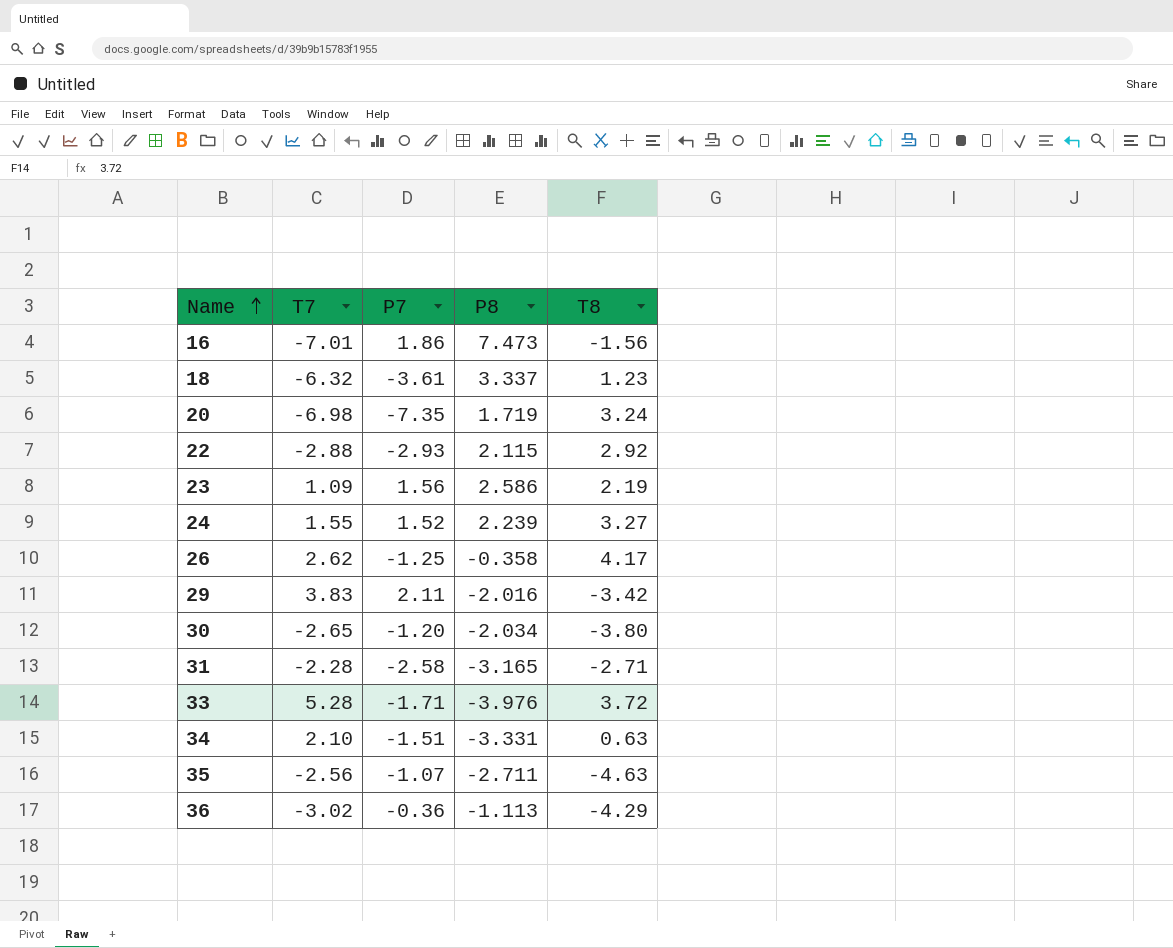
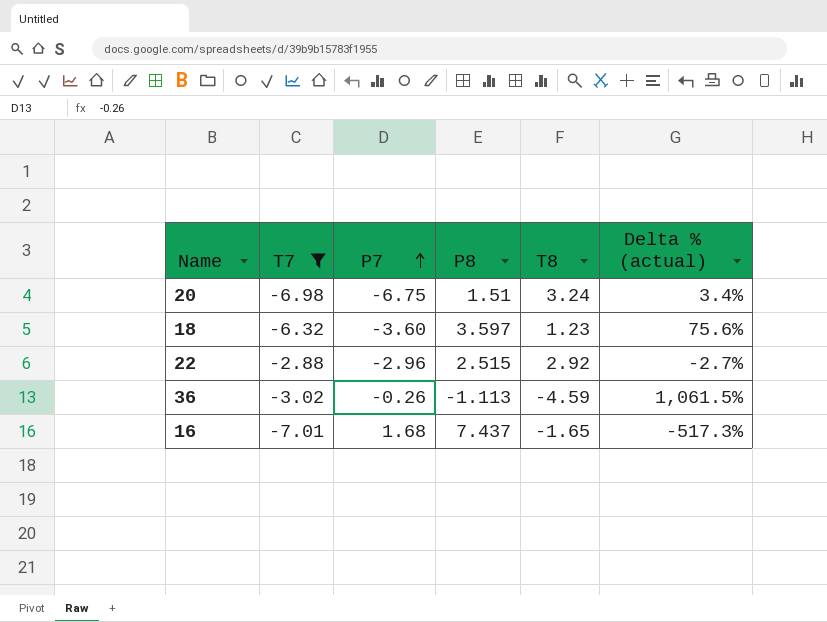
filter: none -> T7 <= -2.88
row order: Name ascending -> P7 ascending
column Delta % (actual) | formula: none -> ([T7] - [P7]) / [P7]
20 | P7: -7.35 -> -6.75
20 | P8: 1.719 -> 1.51
18 | P7: -3.61 -> -3.60
18 | P8: 3.337 -> 3.597
22 | P7: -2.93 -> -2.96
22 | P8: 2.115 -> 2.515
36 | P7: -0.36 -> -0.26
36 | T8: -4.29 -> -4.59
16 | P7: 1.86 -> 1.68
16 | P8: 7.473 -> 7.437
16 | T8: -1.56 -> -1.65

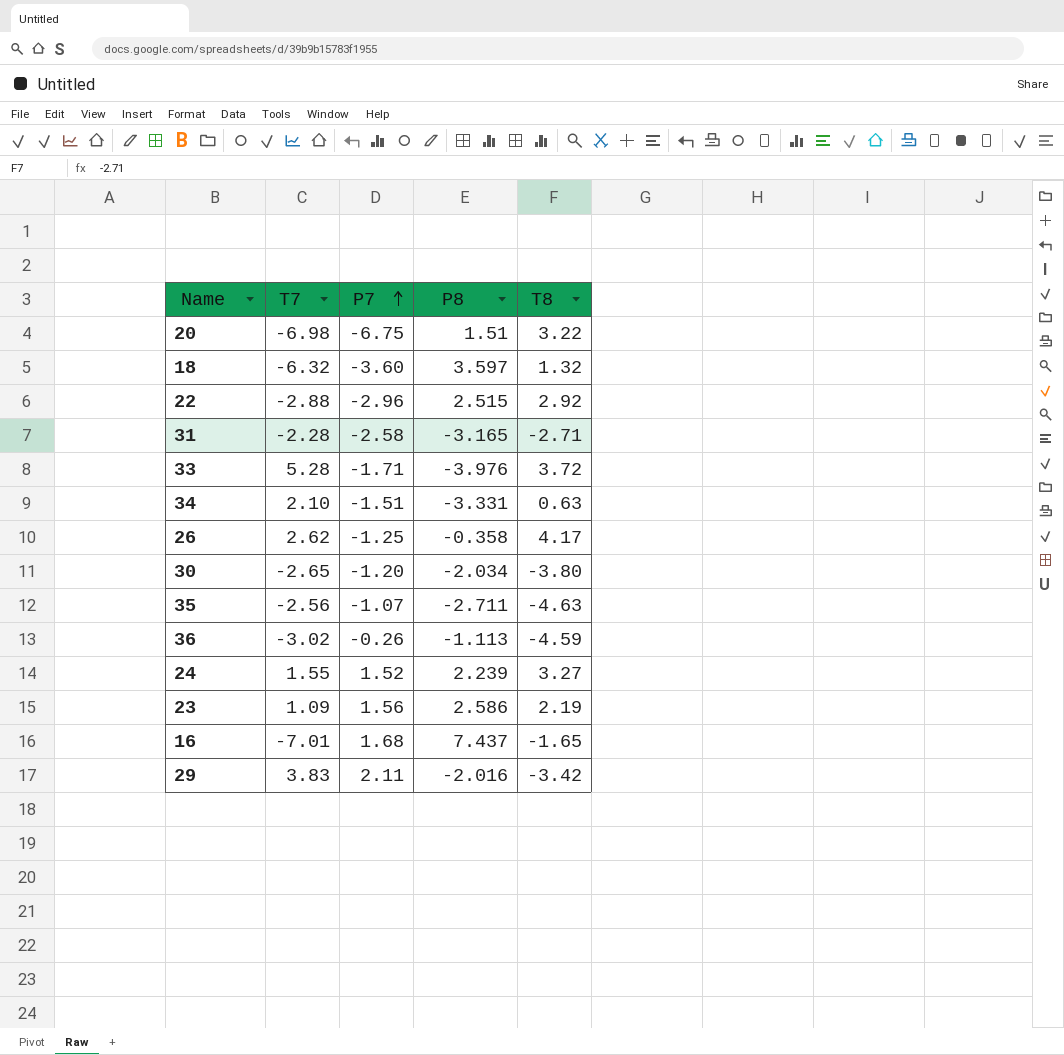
filter: T7 <= -2.88 -> none
column Delta % (actual) | formula: ([T7] - [P7]) / [P7] -> none
20 | T8: 3.24 -> 3.22
18 | T8: 1.23 -> 1.32

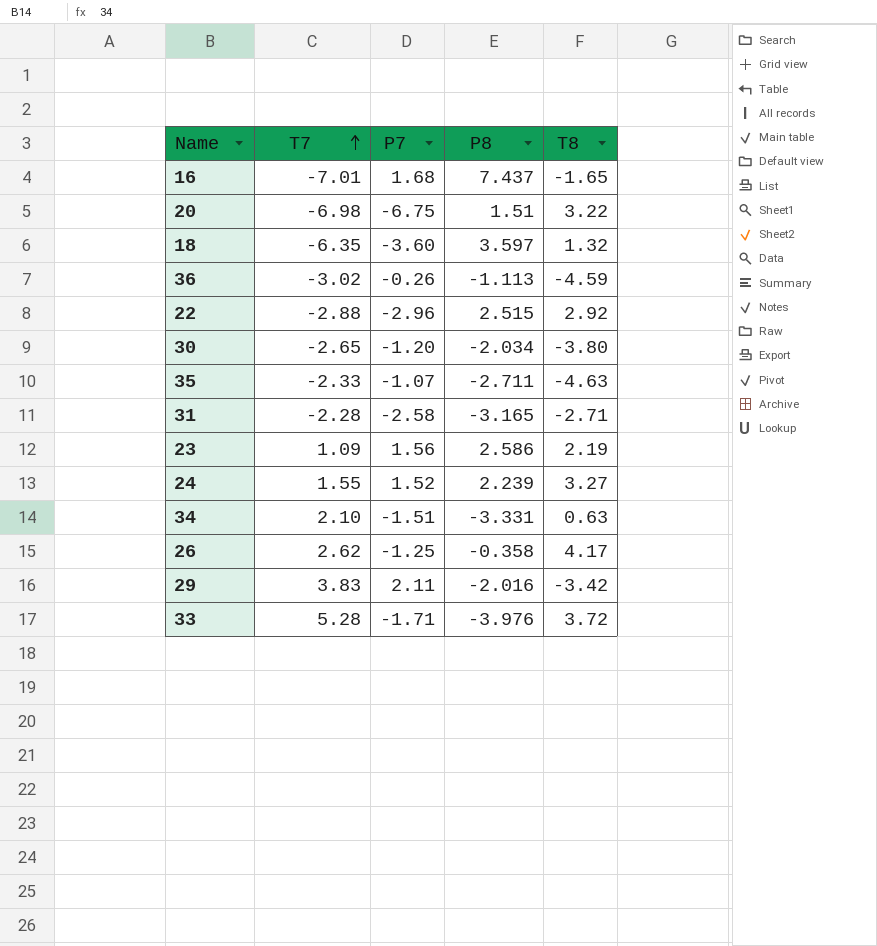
row order: P7 ascending -> T7 ascending
18 | T7: -6.32 -> -6.35
35 | T7: -2.56 -> -2.33

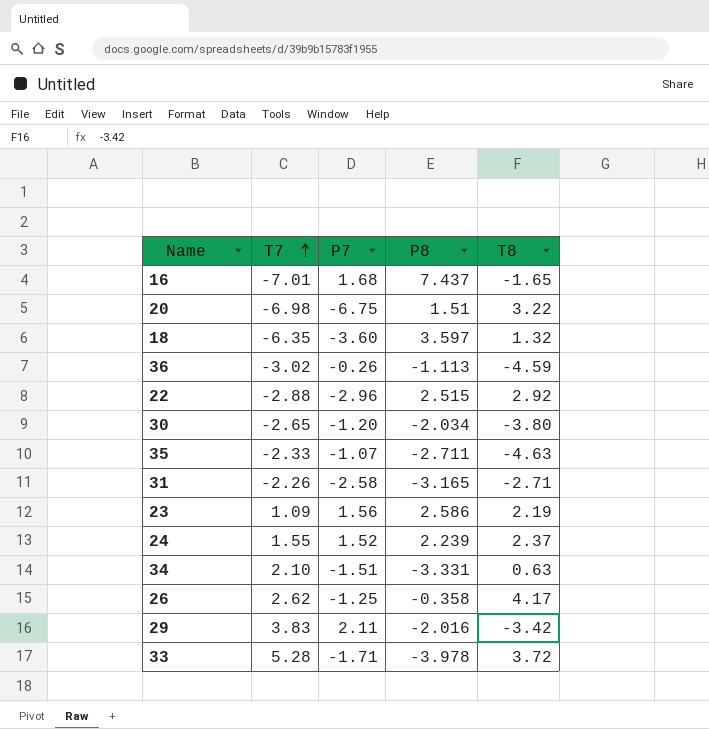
31 | T7: -2.28 -> -2.26
24 | T8: 3.27 -> 2.37
33 | P8: -3.976 -> -3.978

